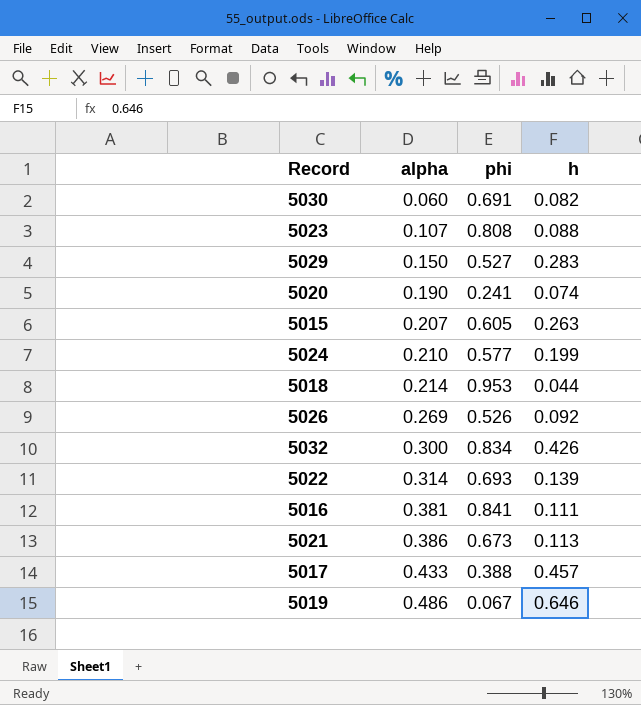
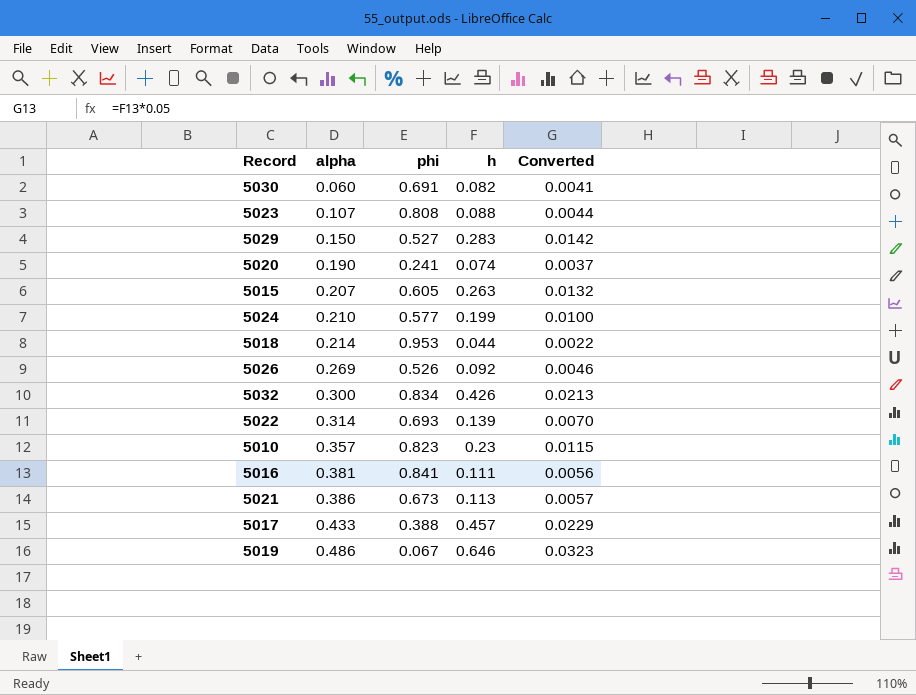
column Converted | formula: none -> [h] * 0.05
row 5010: none -> 0.357 | 0.823 | 0.23 | 0.0115

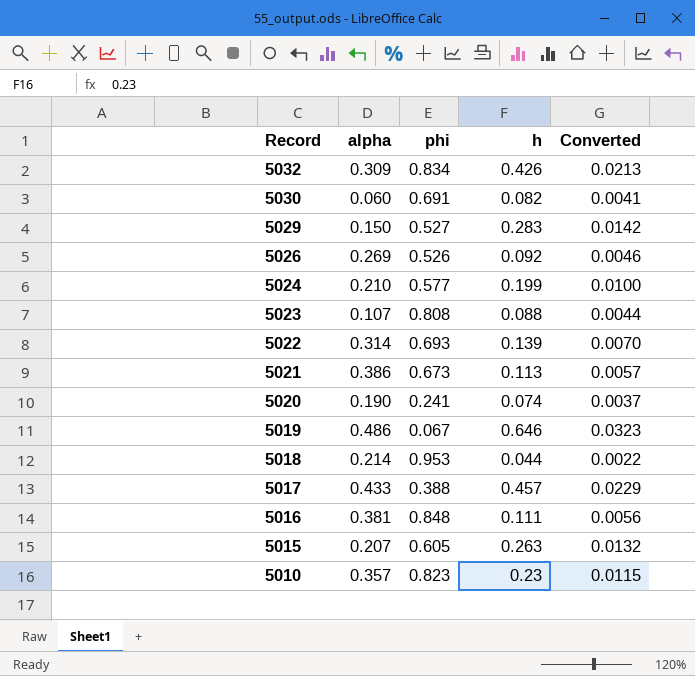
row order: alpha ascending -> Record descending
5032 | alpha: 0.300 -> 0.309
5016 | phi: 0.841 -> 0.848

